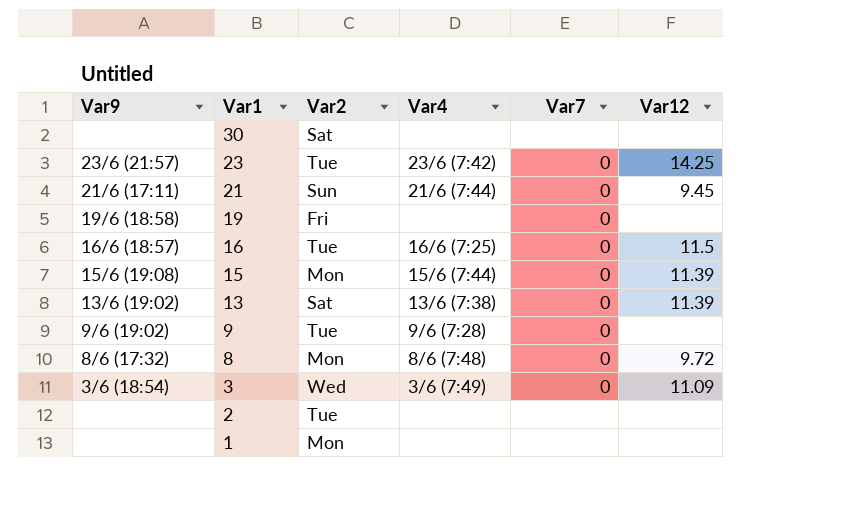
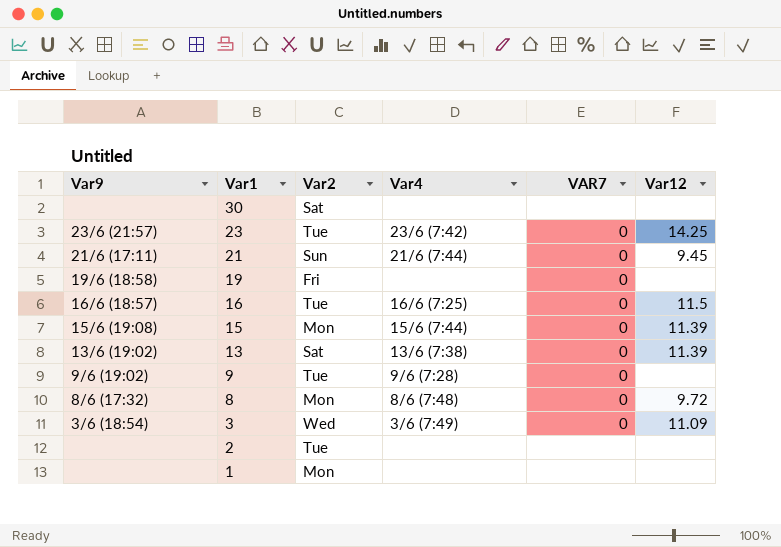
column name: Var7 -> VAR7

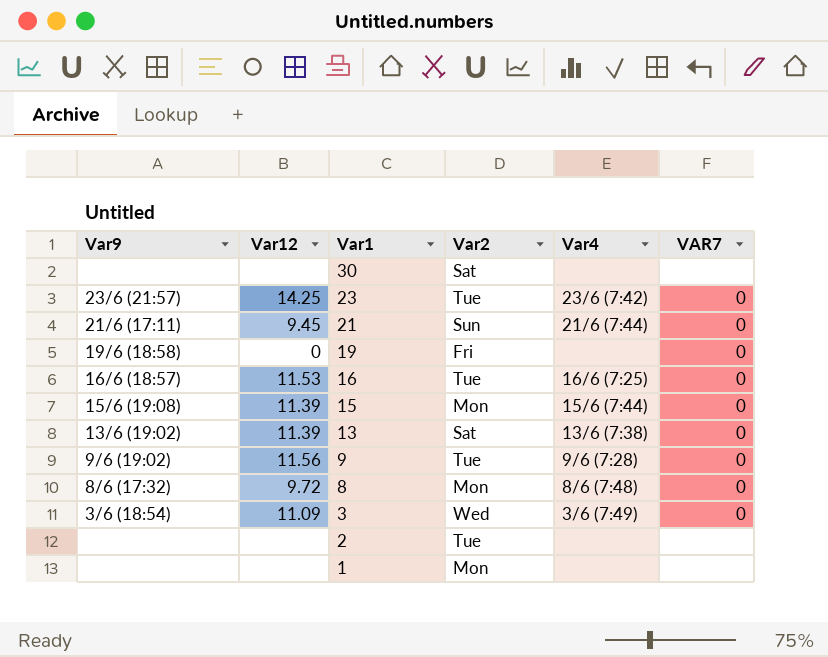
column Var12 | position: 6 -> 2
19 | Var12: none -> 0
16 | Var12: 11.5 -> 11.53
9 | Var12: none -> 11.56

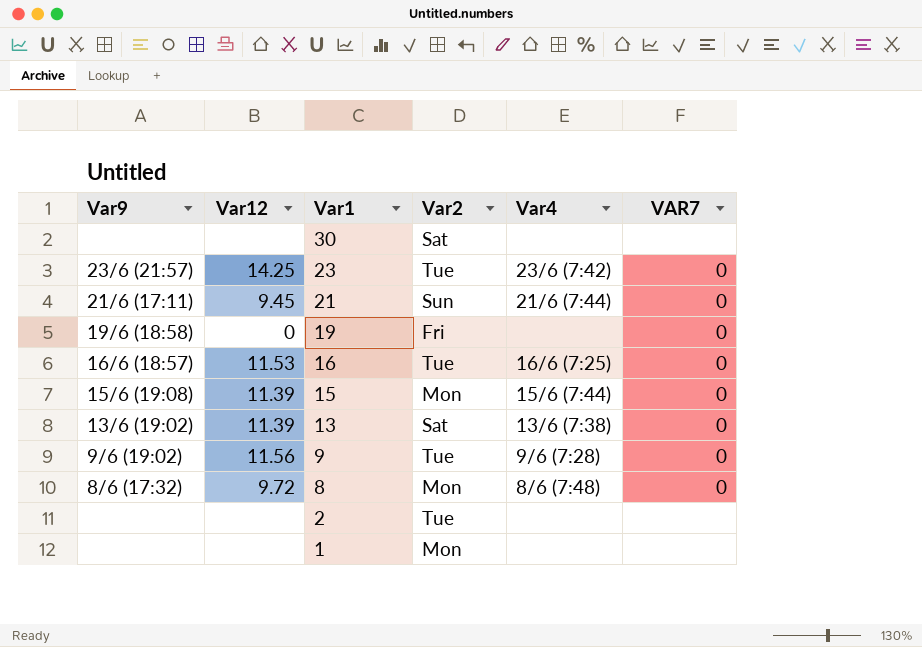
row 3: 3/6 (18:54) | 11.09 | Wed | 3/6 (7:49) | 0 -> none

